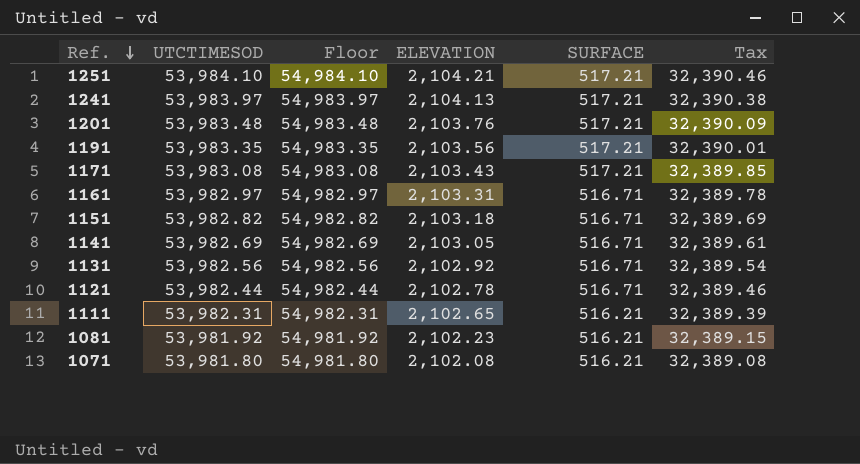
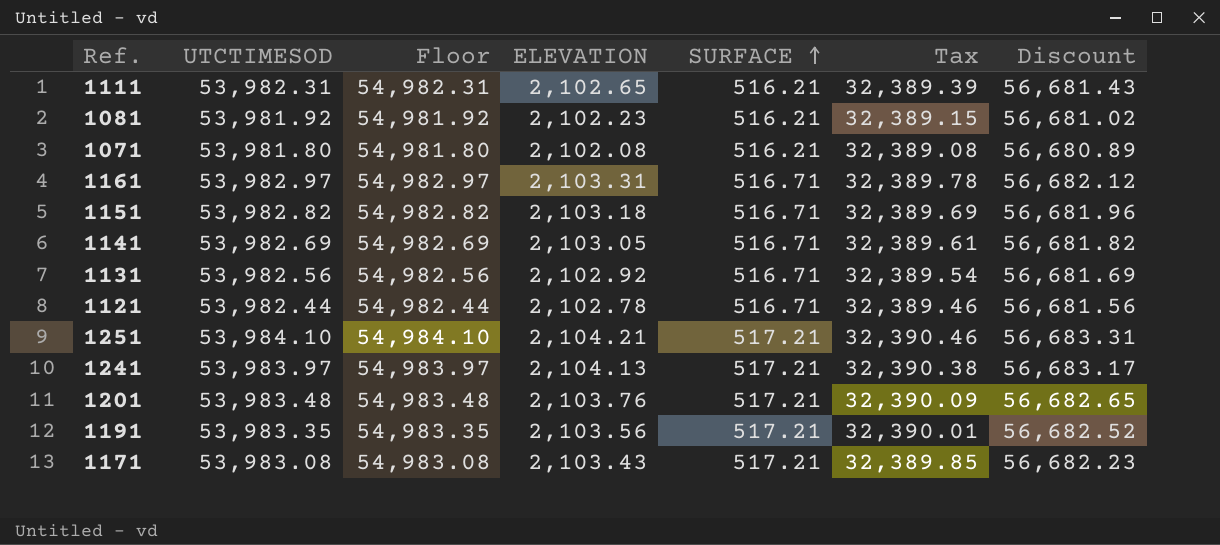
row order: Ref. descending -> SURFACE ascending
column Discount | formula: none -> [UTCTIMESOD] * 1.05

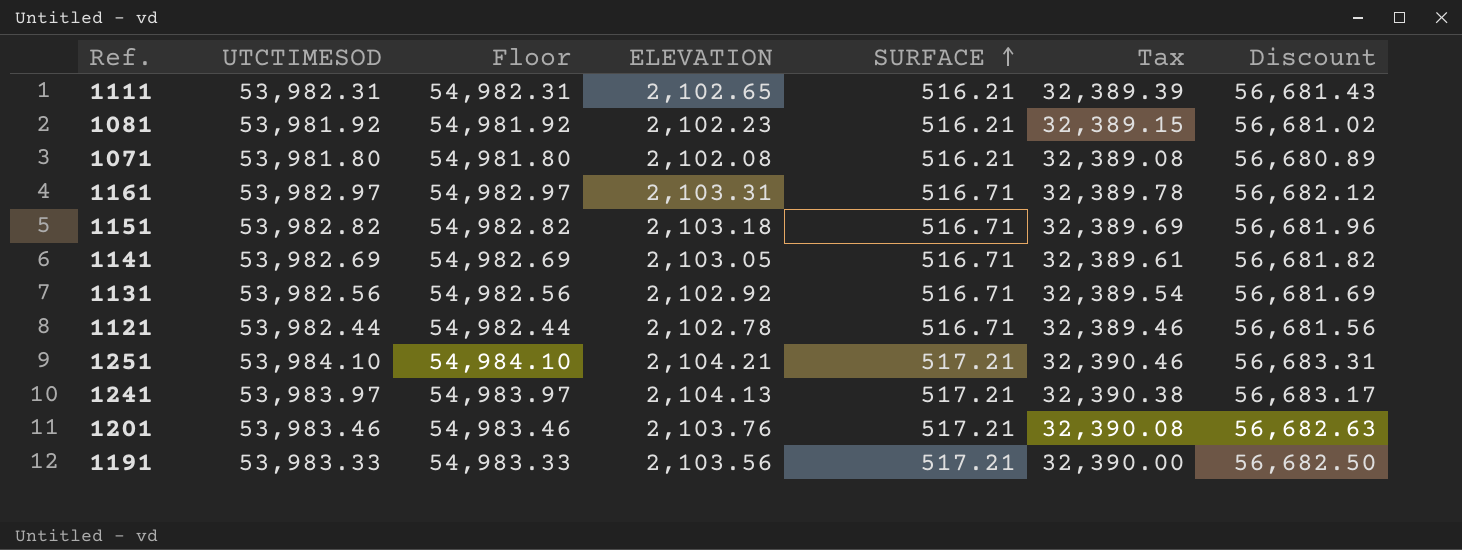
row 1171: 53,983.08 | 54,983.08 | 2,103.43 | 517.21 | 32,389.85 | 56,682.23 -> none
1201 | UTCTIMESOD: 53,983.48 -> 53,983.46
1201 | Floor: 54,983.48 -> 54,983.46
1201 | Tax: 32,390.09 -> 32,390.08
1201 | Discount: 56,682.65 -> 56,682.63
1191 | UTCTIMESOD: 53,983.35 -> 53,983.33
1191 | Floor: 54,983.35 -> 54,983.33
1191 | Tax: 32,390.01 -> 32,390.00
1191 | Discount: 56,682.52 -> 56,682.50

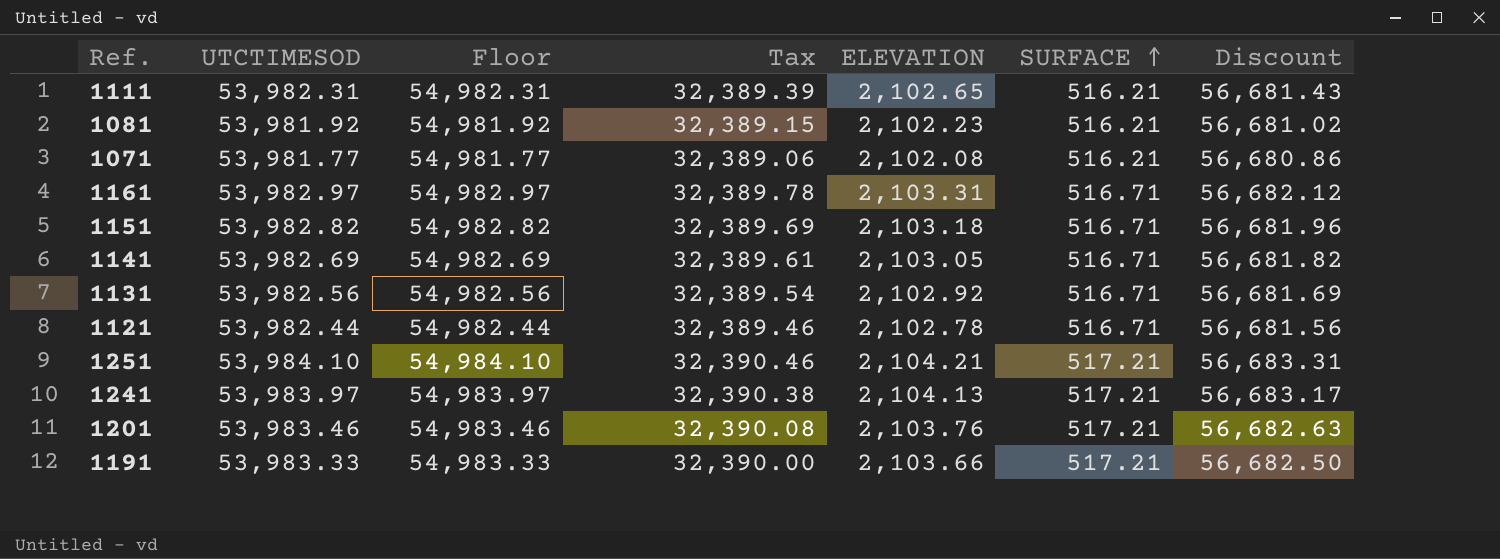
column Tax | position: 6 -> 4
1071 | UTCTIMESOD: 53,981.80 -> 53,981.77
1071 | Floor: 54,981.80 -> 54,981.77
1071 | Tax: 32,389.08 -> 32,389.06
1071 | Discount: 56,680.89 -> 56,680.86
1191 | ELEVATION: 2,103.56 -> 2,103.66

